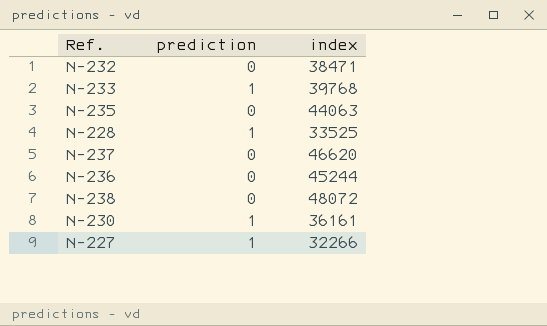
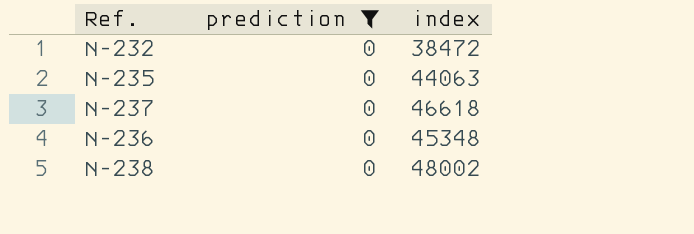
filter: none -> prediction = 0
N-232 | index: 38471 -> 38472
N-237 | index: 46620 -> 46618
N-236 | index: 45244 -> 45348
N-238 | index: 48072 -> 48002

